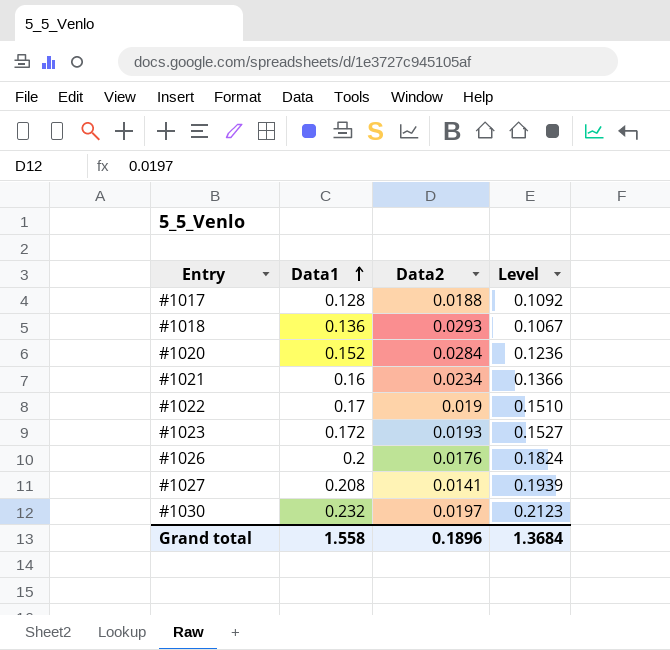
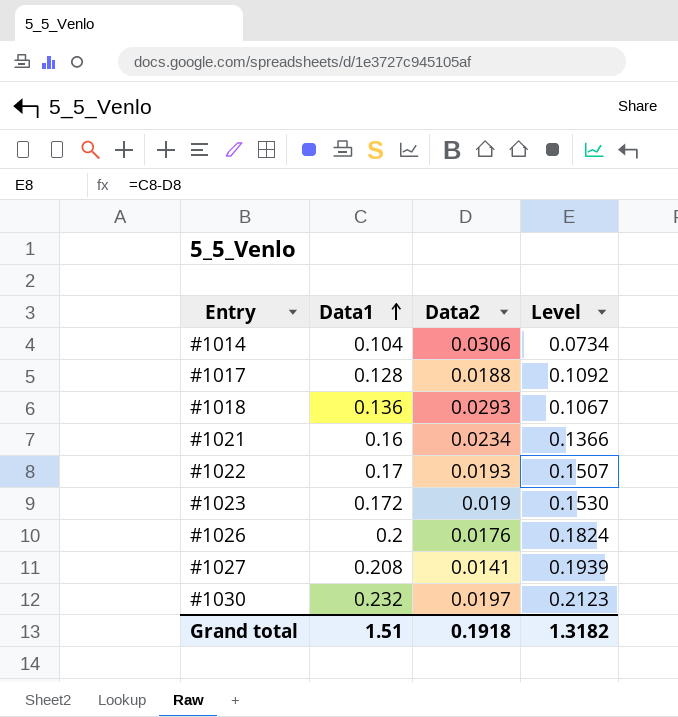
row #1020: 0.152 | 0.0284 | 0.1236 -> none
row #1014: none -> 0.104 | 0.0306 | 0.0734
#1022 | Data2: 0.019 -> 0.0193
#1022 | Level: 0.1510 -> 0.1507
#1023 | Data2: 0.0193 -> 0.019
#1023 | Level: 0.1527 -> 0.1530
Grand total | Data1: 1.558 -> 1.51
Grand total | Data2: 0.1896 -> 0.1918
Grand total | Level: 1.3684 -> 1.3182

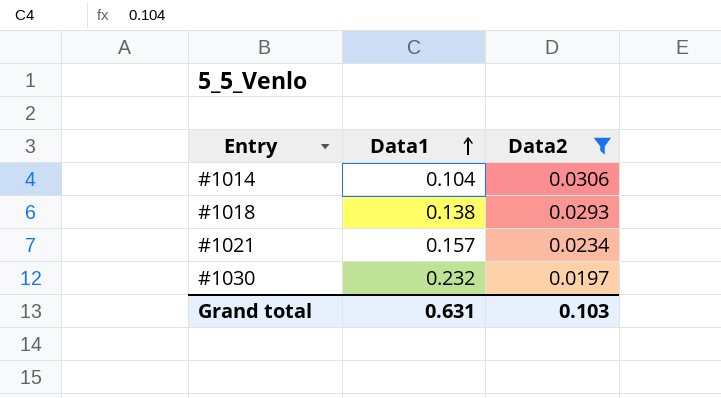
filter: none -> Data2 >= 0.0197
column Level | formula: [Data1] - [Data2] -> none
#1018 | Data1: 0.136 -> 0.138
#1021 | Data1: 0.16 -> 0.157
Grand total | Data1: 1.51 -> 0.631
Grand total | Data2: 0.1918 -> 0.103

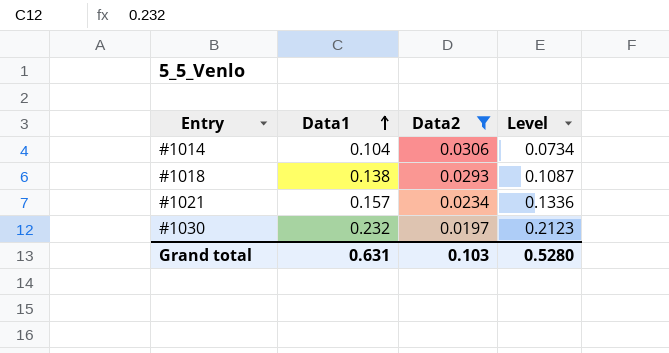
column Level | formula: none -> [Data1] - [Data2]

